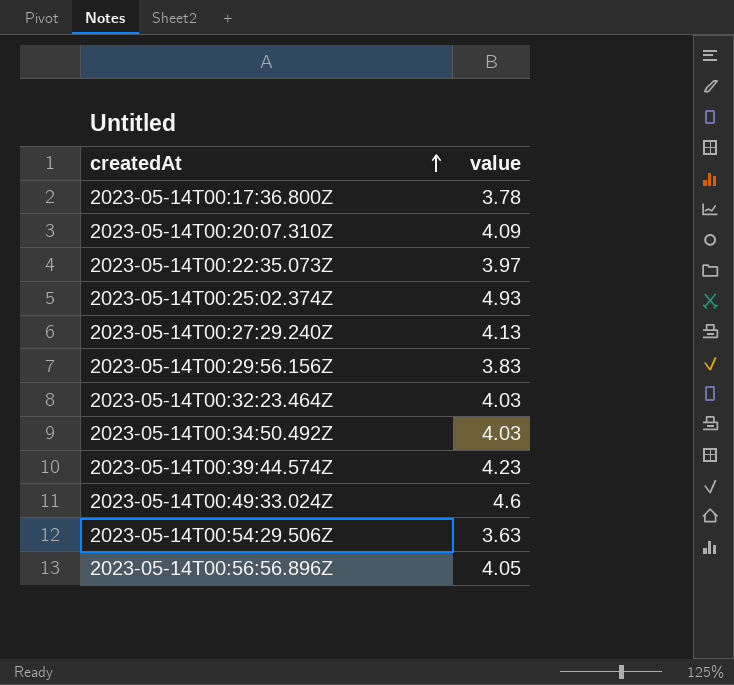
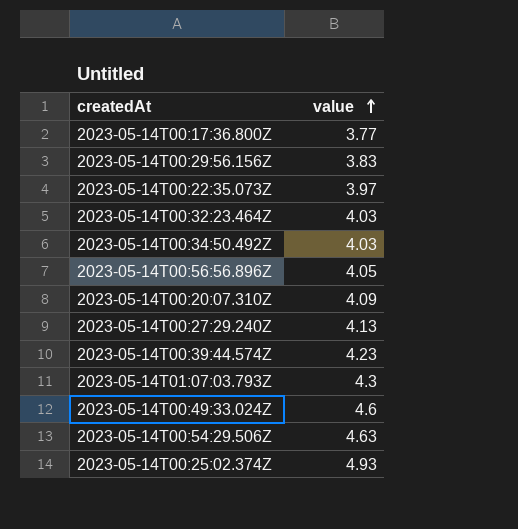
row order: createdAt ascending -> value ascending
2023-05-14T00:17:36.800Z | value: 3.78 -> 3.77
row 2023-05-14T01:07:03.793Z: none -> 4.3
2023-05-14T00:54:29.506Z | value: 3.63 -> 4.63

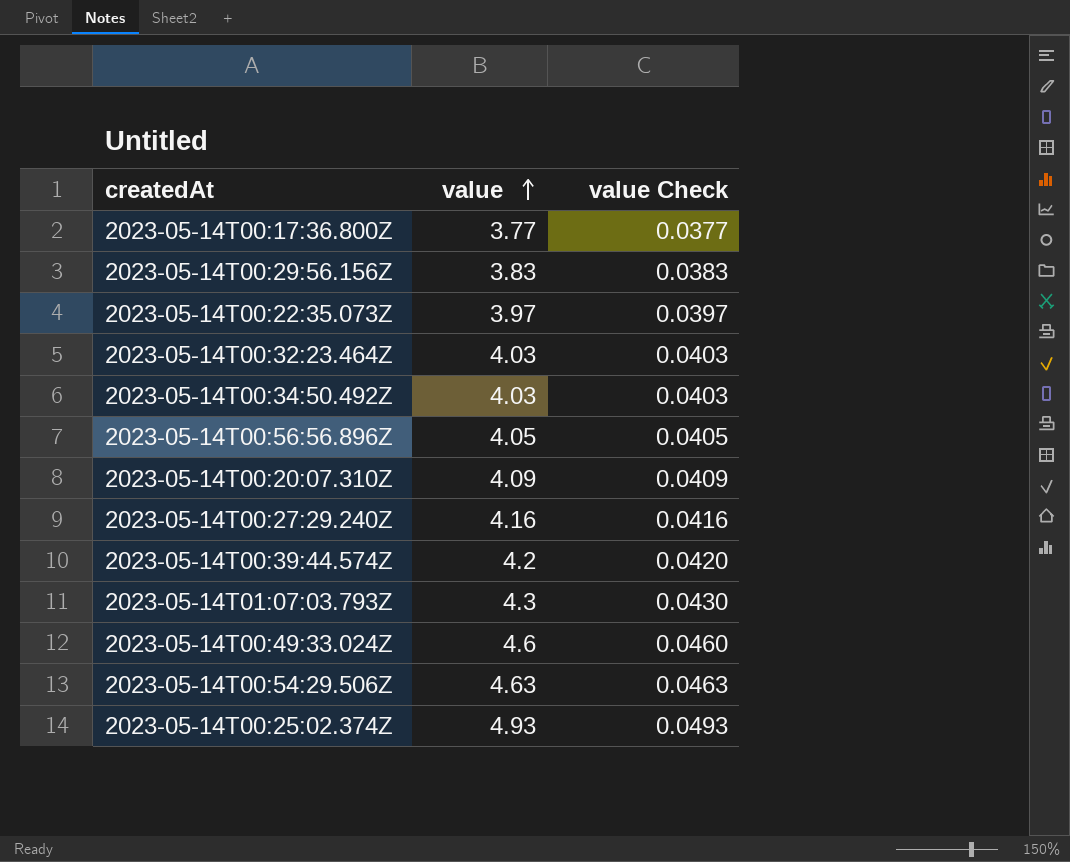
column value Check | formula: none -> [value] * 0.01
2023-05-14T00:27:29.240Z | value: 4.13 -> 4.16
2023-05-14T00:39:44.574Z | value: 4.23 -> 4.2

